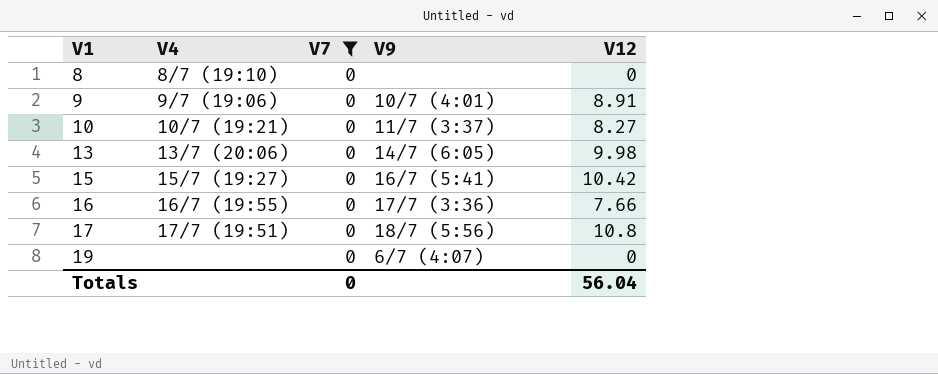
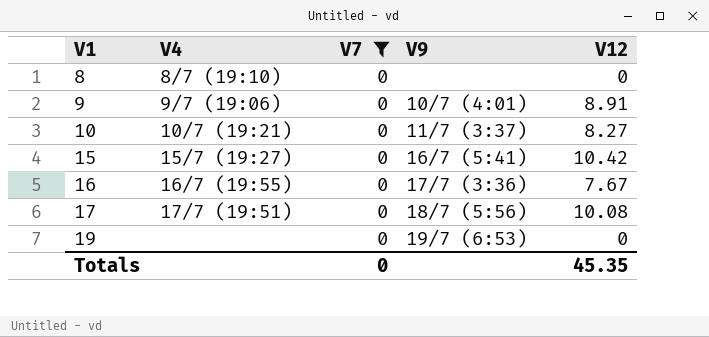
row 13: 13/7 (20:06) | 0 | 14/7 (6:05) | 9.98 -> none
16 | V12: 7.66 -> 7.67
17 | V12: 10.8 -> 10.08
19 | V9: 6/7 (4:07) -> 19/7 (6:53)
Totals | V12: 56.04 -> 45.35

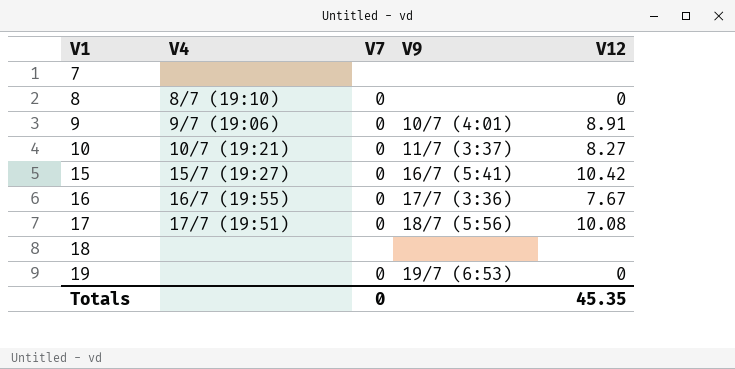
filter: V7 = 0 -> none

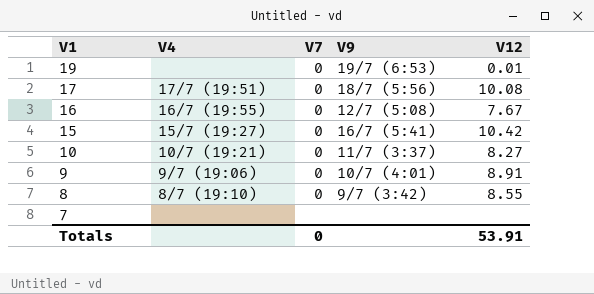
row order: V1 ascending -> V1 descending
row 18: none | none | none | none -> none
19 | V12: 0 -> 0.01
16 | V9: 17/7 (3:36) -> 12/7 (5:08)
8 | V9: none -> 9/7 (3:42)
8 | V12: 0 -> 8.55
Totals | V12: 45.35 -> 53.91

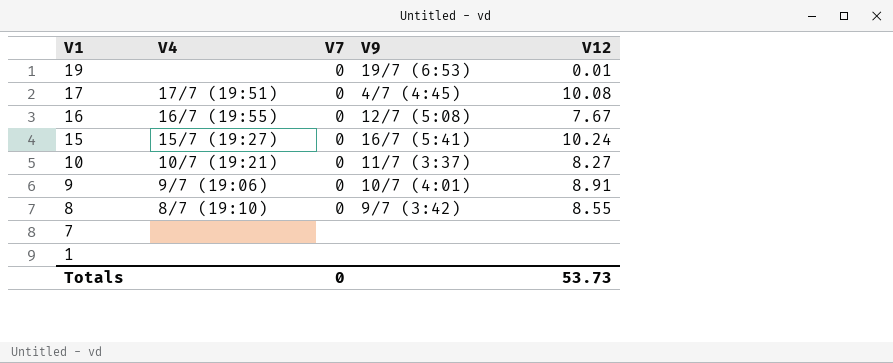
17 | V9: 18/7 (5:56) -> 4/7 (4:45)
15 | V12: 10.42 -> 10.24
row 1: none -> none | none | none | none
Totals | V12: 53.91 -> 53.73

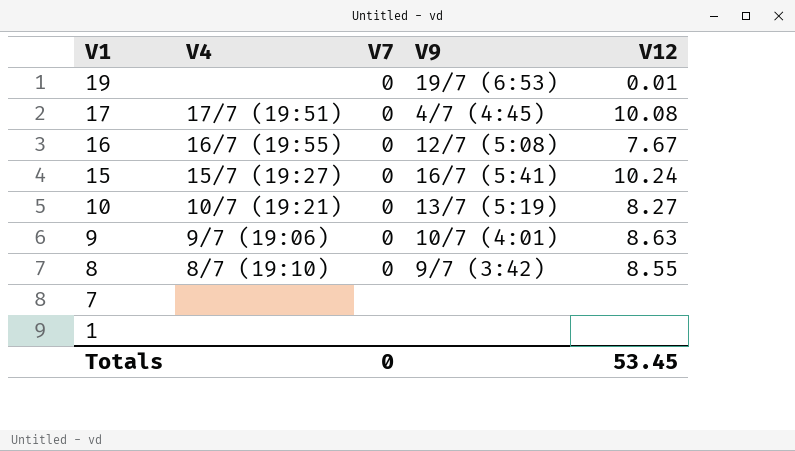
10 | V9: 11/7 (3:37) -> 13/7 (5:19)
9 | V12: 8.91 -> 8.63
Totals | V12: 53.73 -> 53.45

